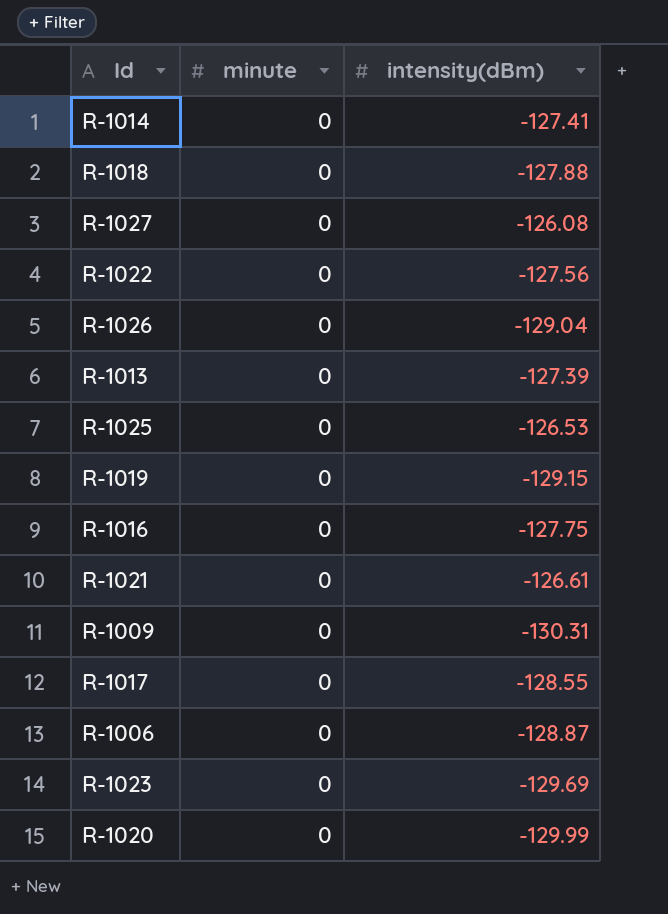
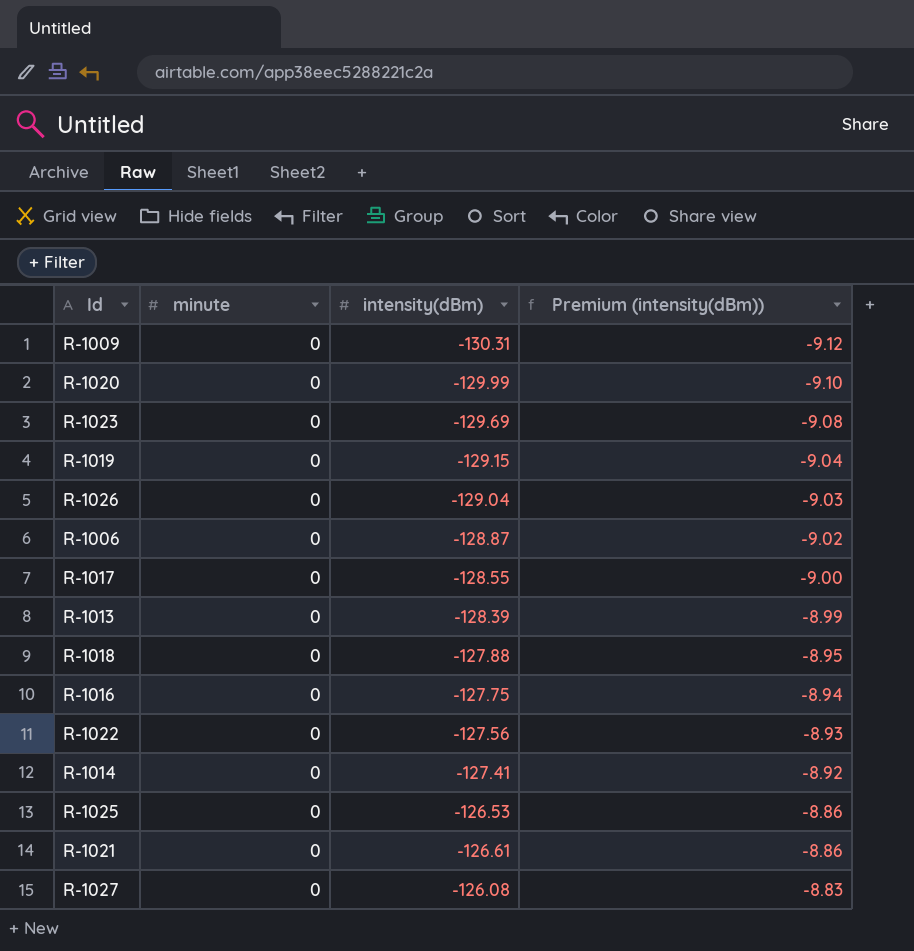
row order: none -> Premium (intensity(dBm)) ascending
column Premium (intensity(dBm)) | formula: none -> [intensity(dBm)] * 0.07
R-1013 | intensity(dBm): -127.39 -> -128.39

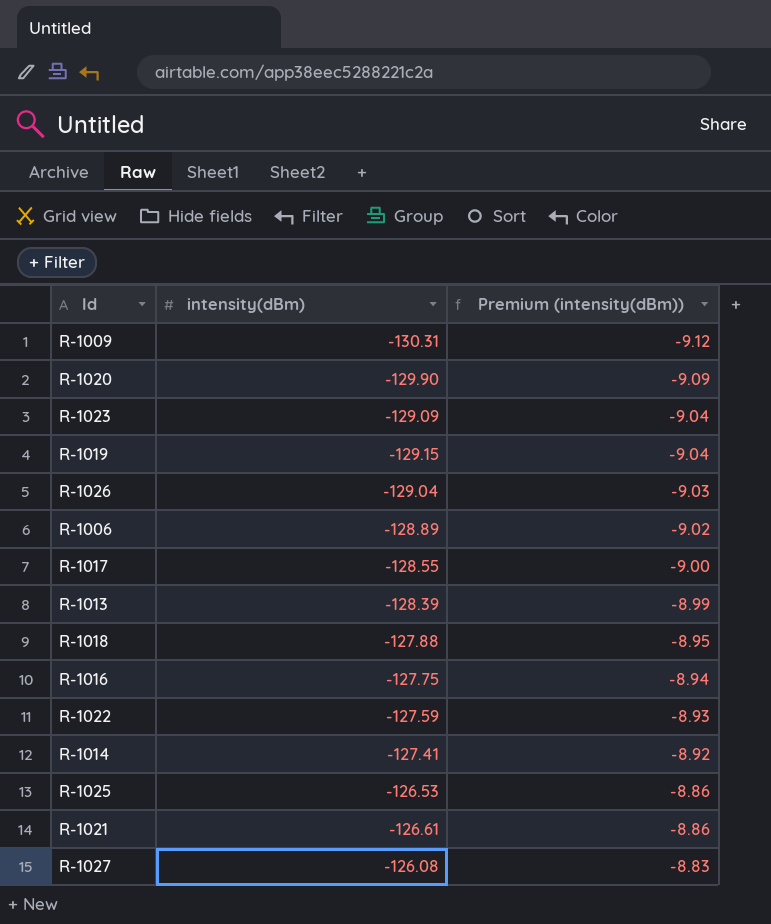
column minute | position: 2 -> none
R-1020 | intensity(dBm): -129.99 -> -129.90
R-1020 | Premium (intensity(dBm)): -9.10 -> -9.09
R-1023 | intensity(dBm): -129.69 -> -129.09
R-1023 | Premium (intensity(dBm)): -9.08 -> -9.04
R-1006 | intensity(dBm): -128.87 -> -128.89
R-1022 | intensity(dBm): -127.56 -> -127.59

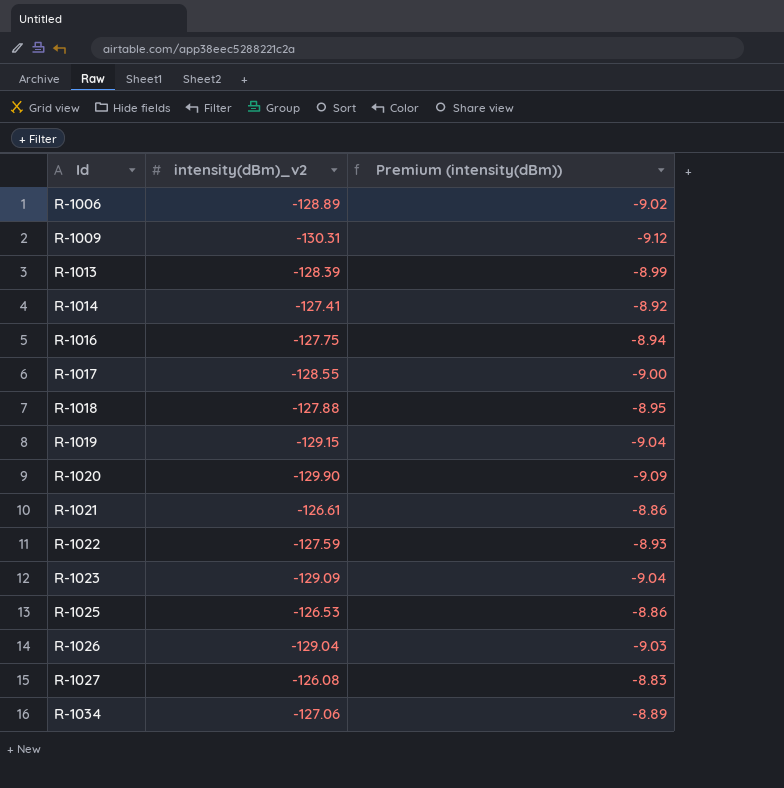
row order: Premium (intensity(dBm)) ascending -> Id ascending
column name: intensity(dBm) -> intensity(dBm)_v2
row R-1034: none -> -127.06 | -8.89

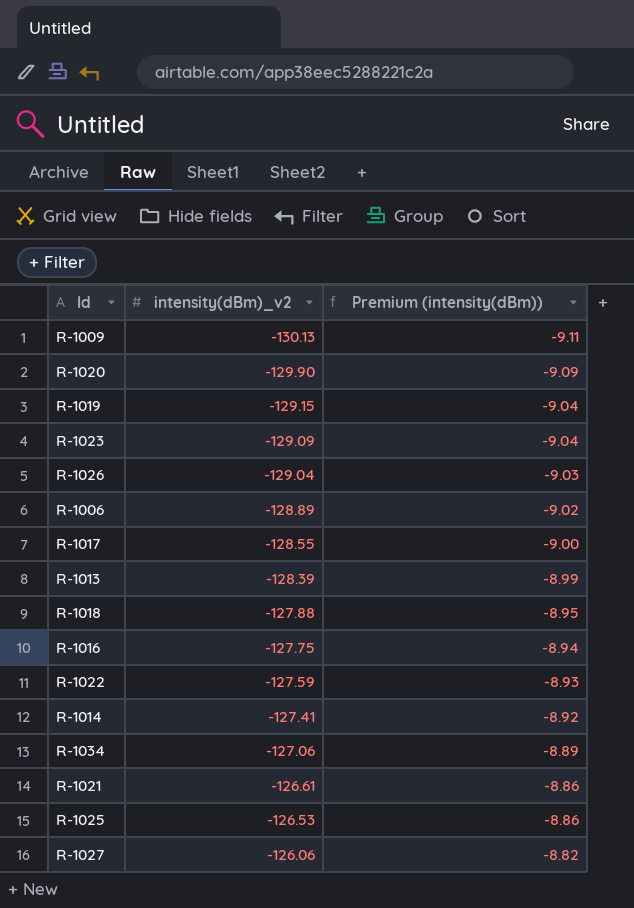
row order: Id ascending -> intensity(dBm)_v2 ascending
R-1009 | intensity(dBm)_v2: -130.31 -> -130.13
R-1009 | Premium (intensity(dBm)): -9.12 -> -9.11
R-1027 | intensity(dBm)_v2: -126.08 -> -126.06
R-1027 | Premium (intensity(dBm)): -8.83 -> -8.82

